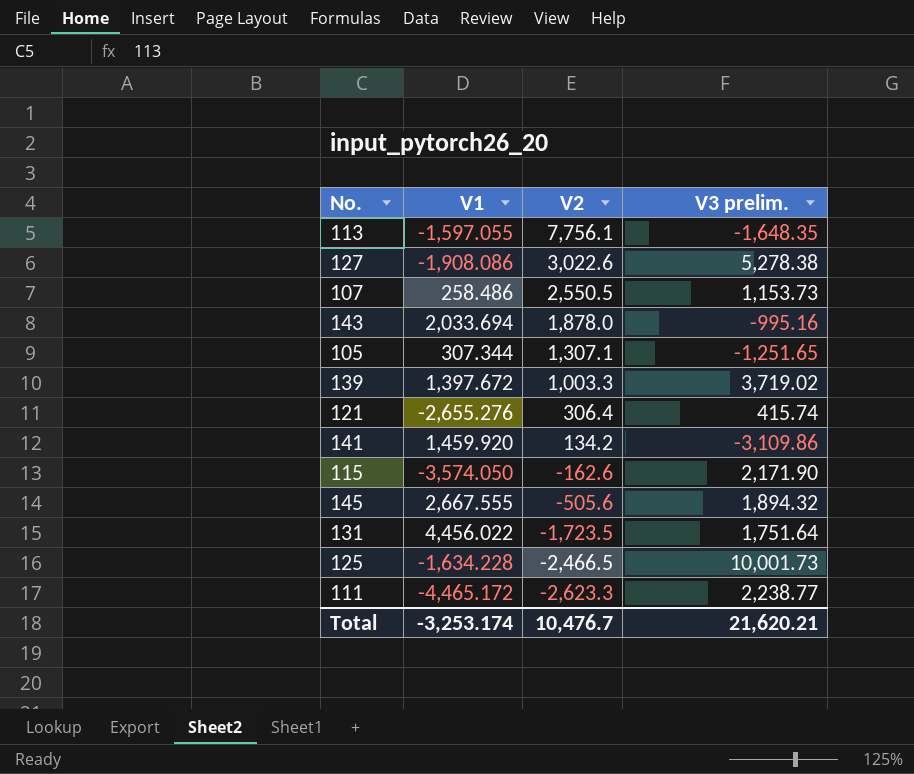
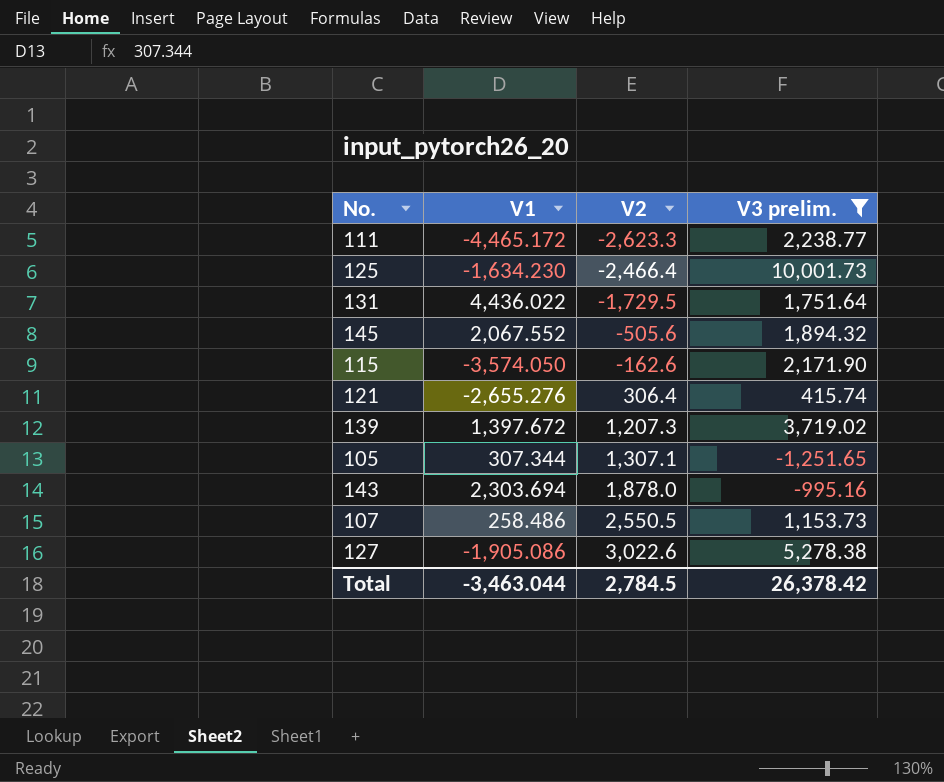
filter: none -> V3 prelim. >= -1,251.65
row order: V2 descending -> V2 ascending
125 | V1: -1,634.228 -> -1,634.230
125 | V2: -2,466.5 -> -2,466.4
131 | V1: 4,456.022 -> 4,436.022
131 | V2: -1,723.5 -> -1,729.5
145 | V1: 2,667.555 -> 2,067.552
139 | V2: 1,003.3 -> 1,207.3
143 | V1: 2,033.694 -> 2,303.694
127 | V1: -1,908.086 -> -1,905.086
Total | V1: -3,253.174 -> -3,463.044
Total | V2: 10,476.7 -> 2,784.5
Total | V3 prelim.: 21,620.21 -> 26,378.42

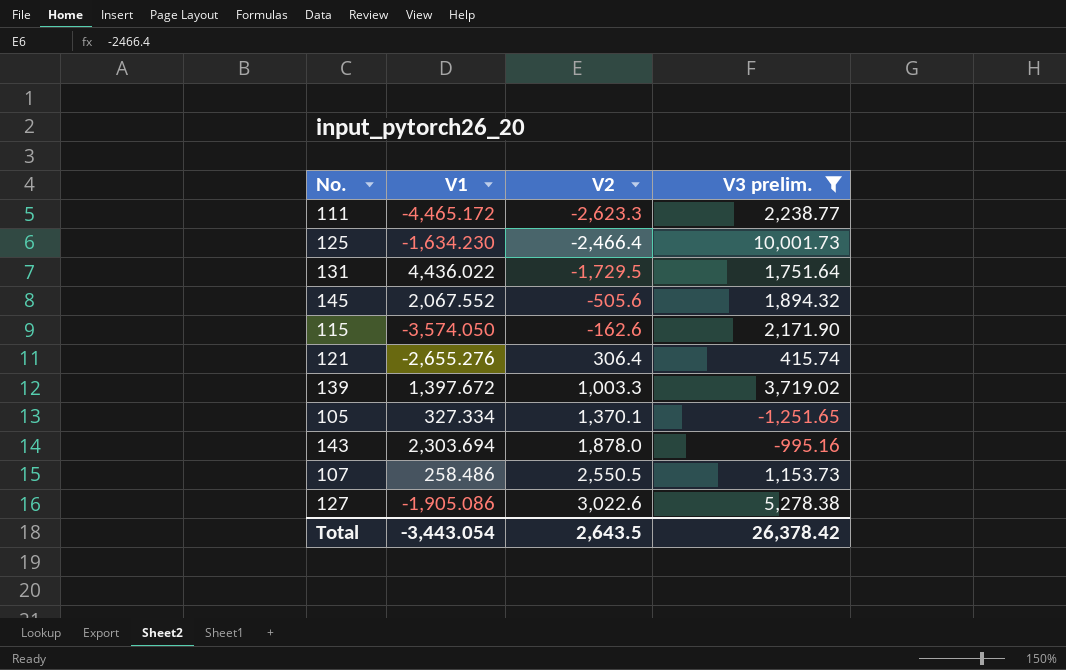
139 | V2: 1,207.3 -> 1,003.3
105 | V1: 307.344 -> 327.334
105 | V2: 1,307.1 -> 1,370.1
Total | V1: -3,463.044 -> -3,443.054
Total | V2: 2,784.5 -> 2,643.5

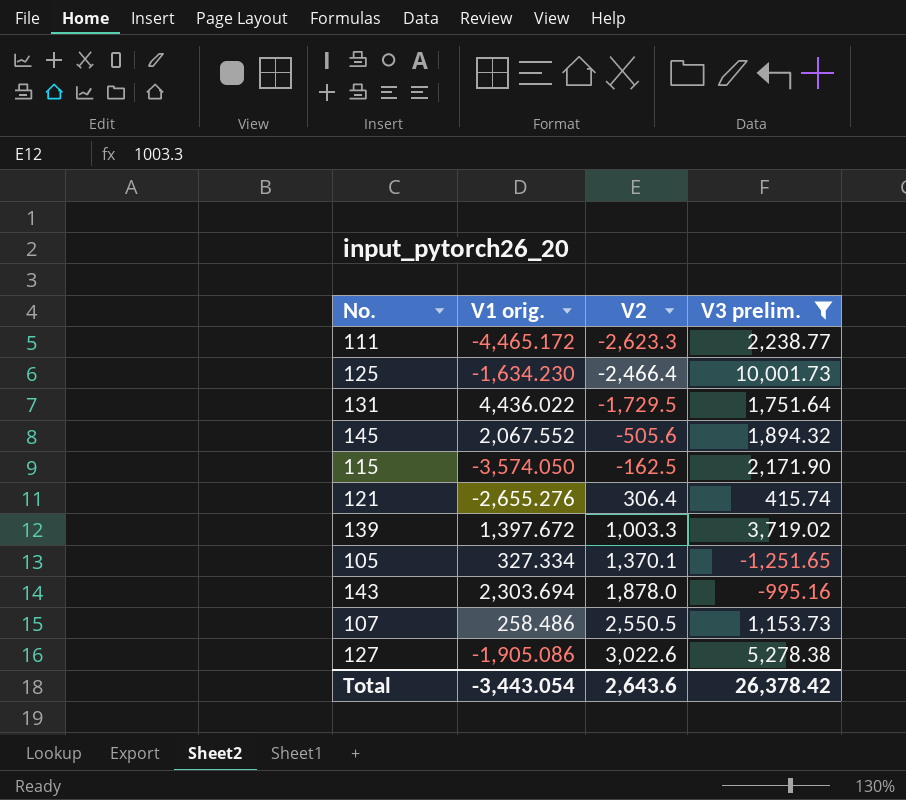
column name: V1 -> V1 orig.
115 | V2: -162.6 -> -162.5
Total | V2: 2,643.5 -> 2,643.6

